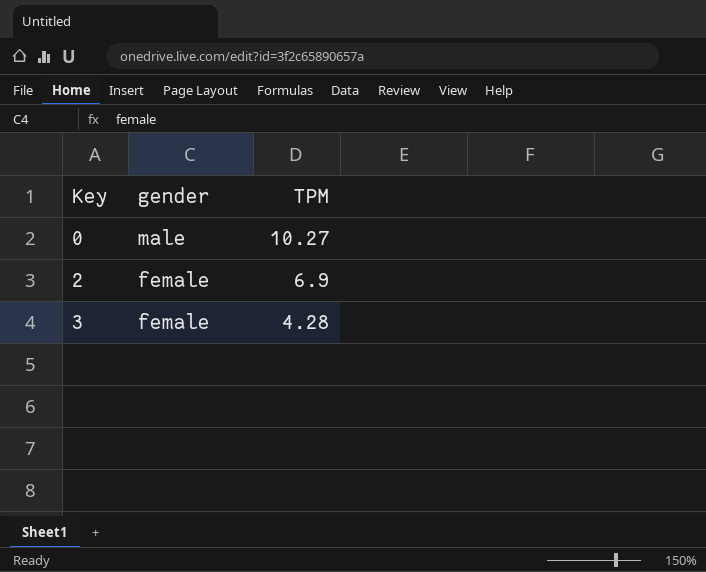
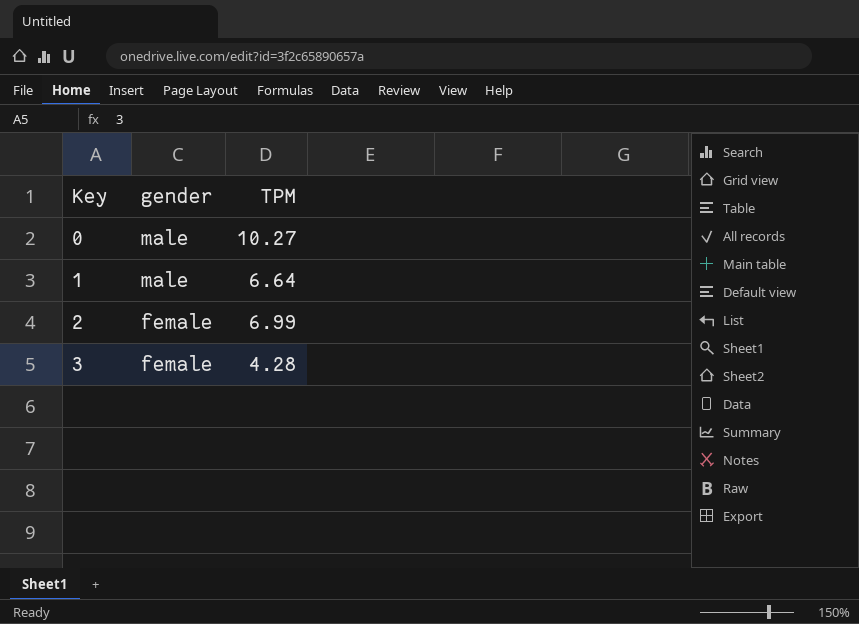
row 1: none -> male | 6.64
2 | TPM: 6.9 -> 6.99

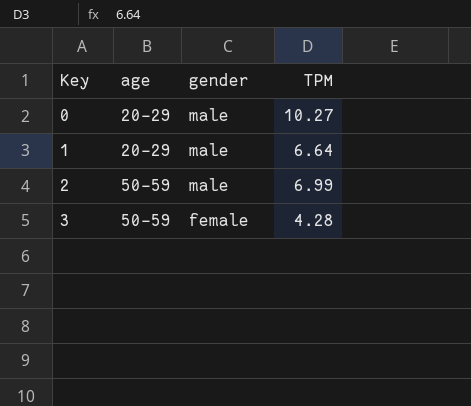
column age | position: none -> 2
2 | gender: female -> male

